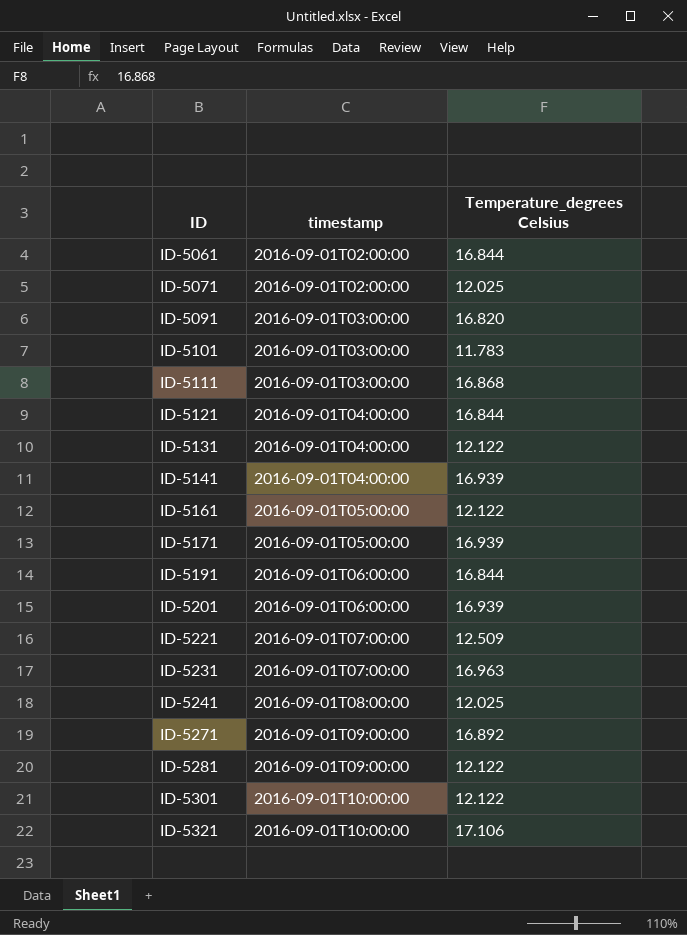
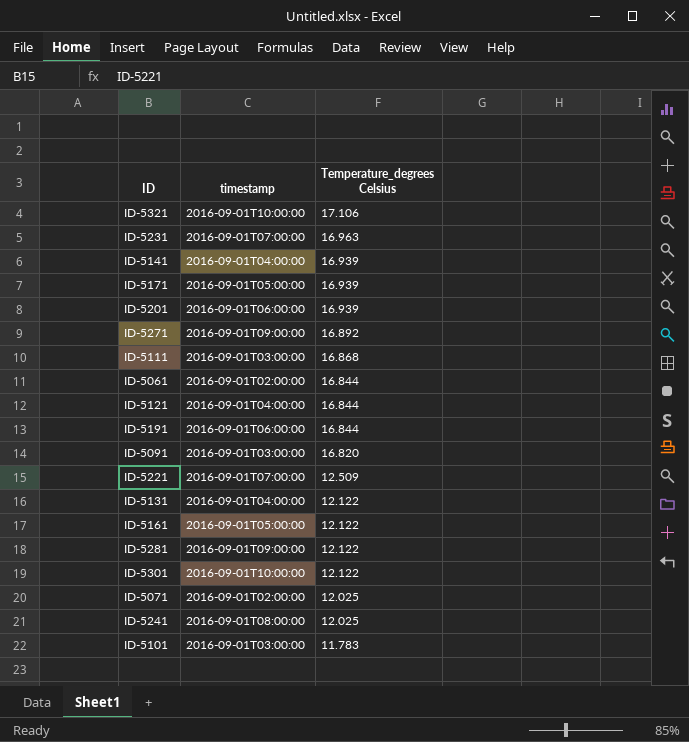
row order: ID ascending -> Temperature_degrees Celsius descending

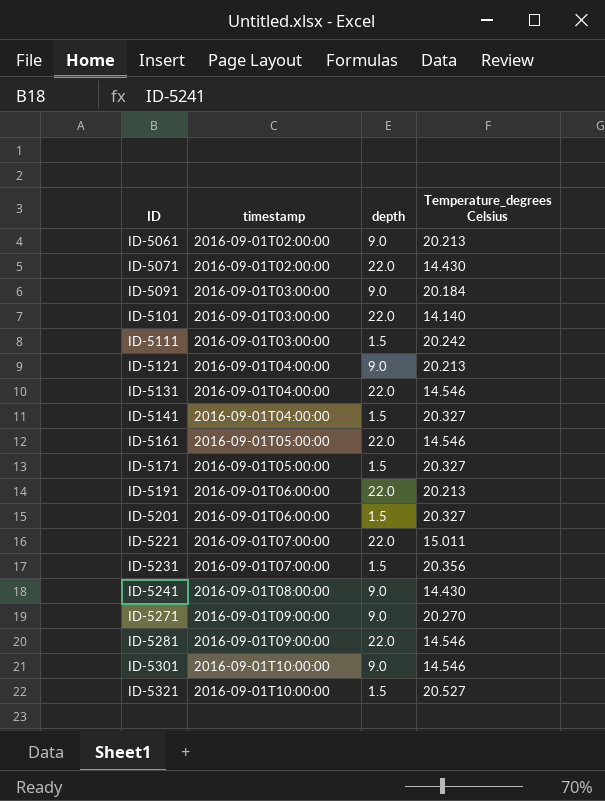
row order: Temperature_degrees Celsius descending -> ID ascending
column depth | position: none -> 3
ID-5061 | Temperature_degrees Celsius: 16.844 -> 20.213
ID-5071 | Temperature_degrees Celsius: 12.025 -> 14.430
ID-5091 | Temperature_degrees Celsius: 16.820 -> 20.184
ID-5101 | Temperature_degrees Celsius: 11.783 -> 14.140
ID-5111 | Temperature_degrees Celsius: 16.868 -> 20.242
ID-5121 | Temperature_degrees Celsius: 16.844 -> 20.213
ID-5131 | Temperature_degrees Celsius: 12.122 -> 14.546
ID-5141 | Temperature_degrees Celsius: 16.939 -> 20.327
ID-5161 | Temperature_degrees Celsius: 12.122 -> 14.546
ID-5171 | Temperature_degrees Celsius: 16.939 -> 20.327
ID-5191 | Temperature_degrees Celsius: 16.844 -> 20.213
ID-5201 | Temperature_degrees Celsius: 16.939 -> 20.327
ID-5221 | Temperature_degrees Celsius: 12.509 -> 15.011
ID-5231 | Temperature_degrees Celsius: 16.963 -> 20.356
ID-5241 | Temperature_degrees Celsius: 12.025 -> 14.430
ID-5271 | Temperature_degrees Celsius: 16.892 -> 20.270
ID-5281 | Temperature_degrees Celsius: 12.122 -> 14.546
ID-5301 | Temperature_degrees Celsius: 12.122 -> 14.546
ID-5321 | Temperature_degrees Celsius: 17.106 -> 20.527

